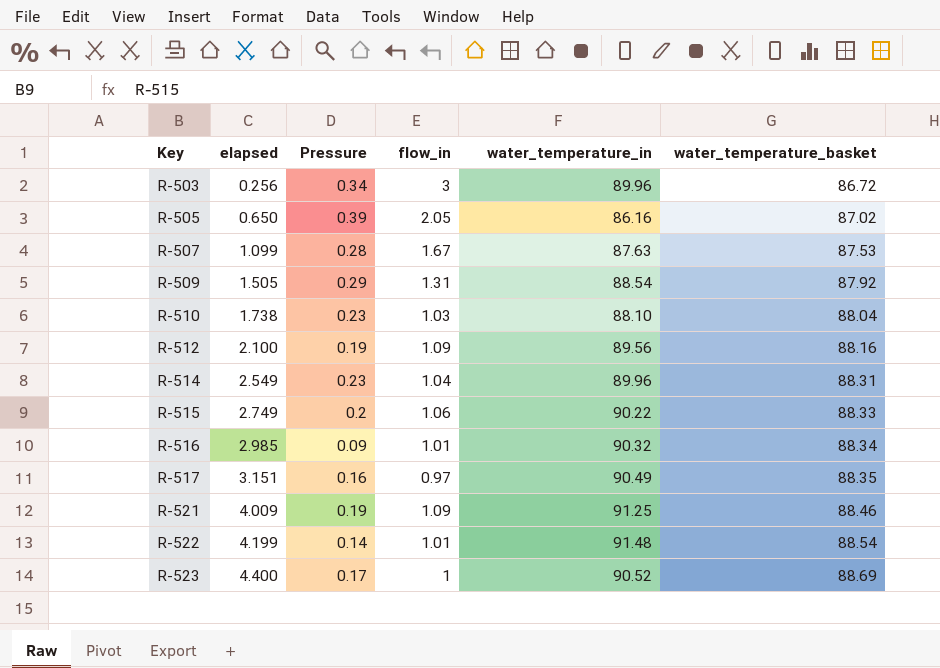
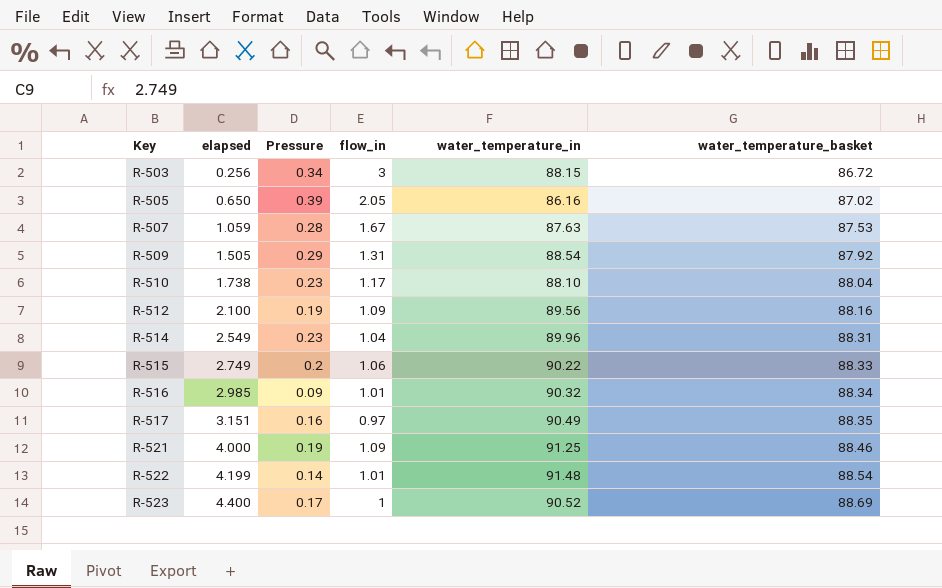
R-503 | water_temperature_in: 89.96 -> 88.15
R-507 | elapsed: 1.099 -> 1.059
R-510 | flow_in: 1.03 -> 1.17
R-521 | elapsed: 4.009 -> 4.000

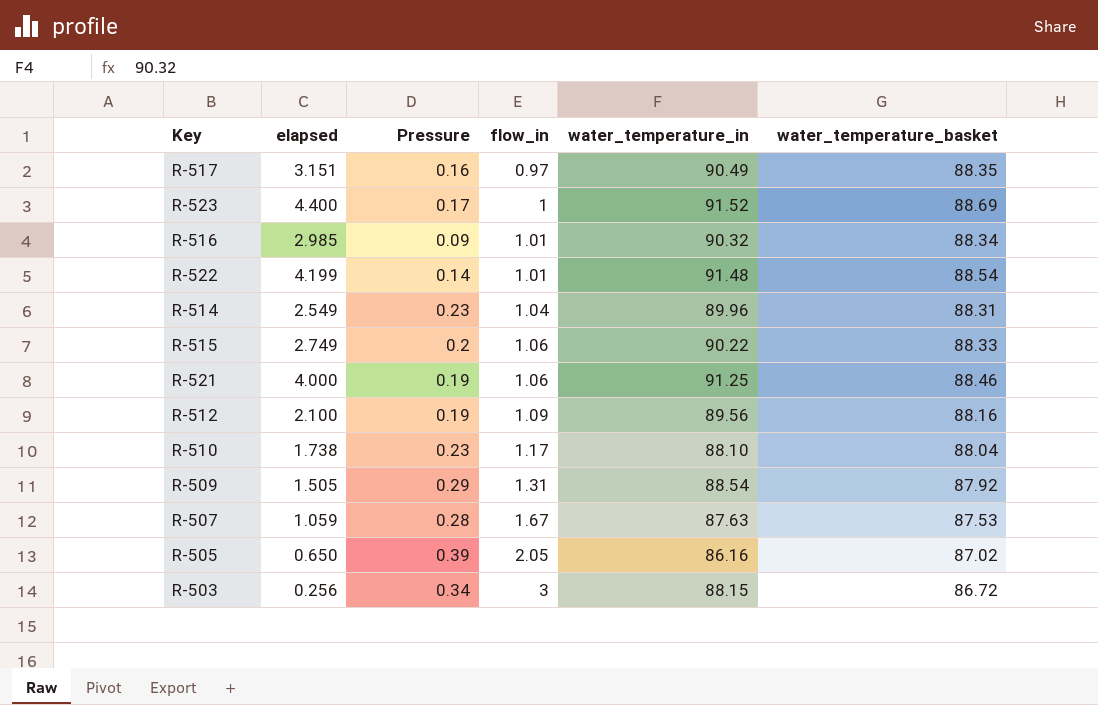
row order: Key ascending -> flow_in ascending
R-523 | water_temperature_in: 90.52 -> 91.52
R-521 | flow_in: 1.09 -> 1.06

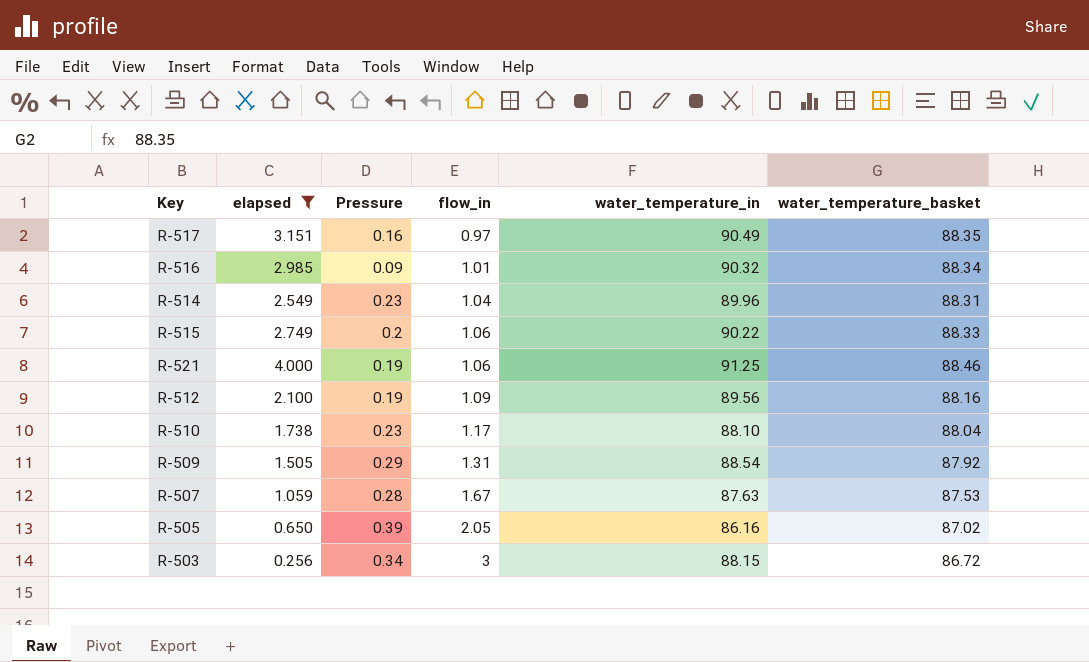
filter: none -> elapsed <= 4.000

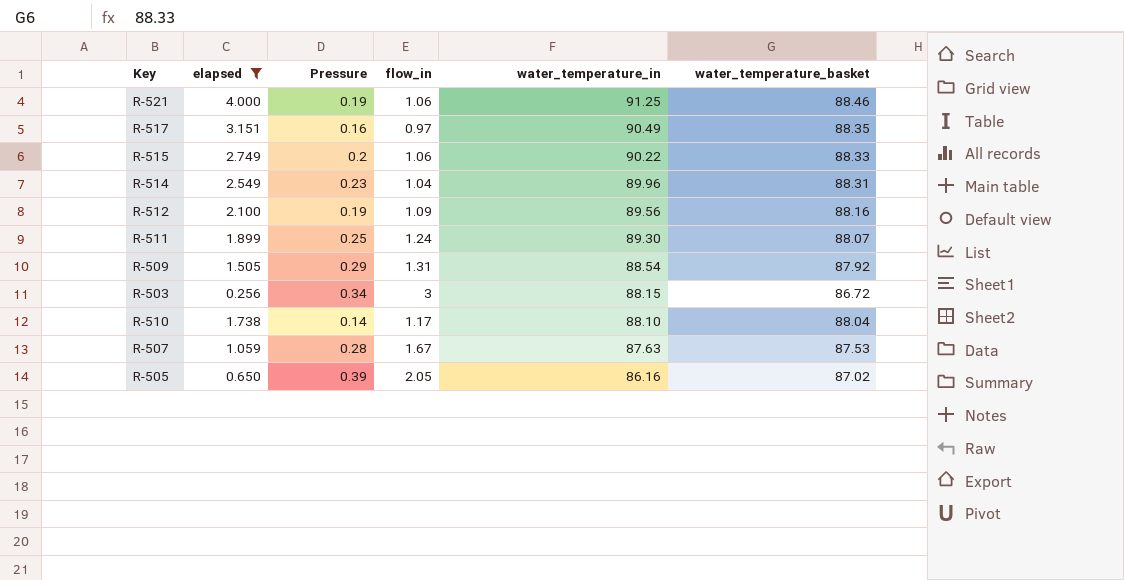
row order: flow_in ascending -> water_temperature_in descending
row R-516: 2.985 | 0.09 | 1.01 | 90.32 | 88.34 -> none
row R-511: none -> 1.899 | 0.25 | 1.24 | 89.30 | 88.07
R-510 | Pressure: 0.23 -> 0.14

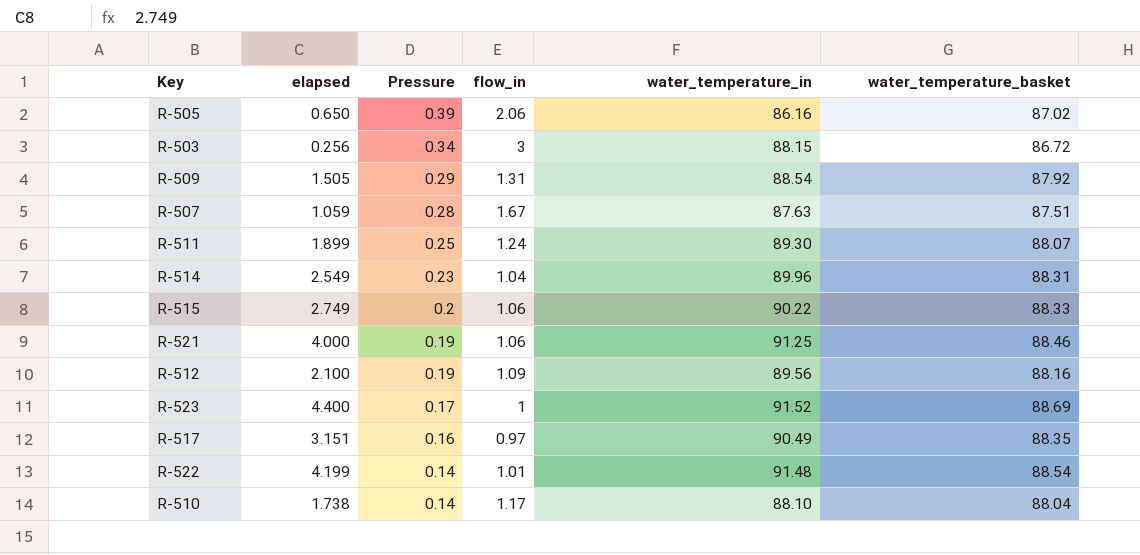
filter: elapsed <= 4.000 -> none
row order: water_temperature_in descending -> Pressure descending
R-505 | flow_in: 2.05 -> 2.06
R-507 | water_temperature_basket: 87.53 -> 87.51

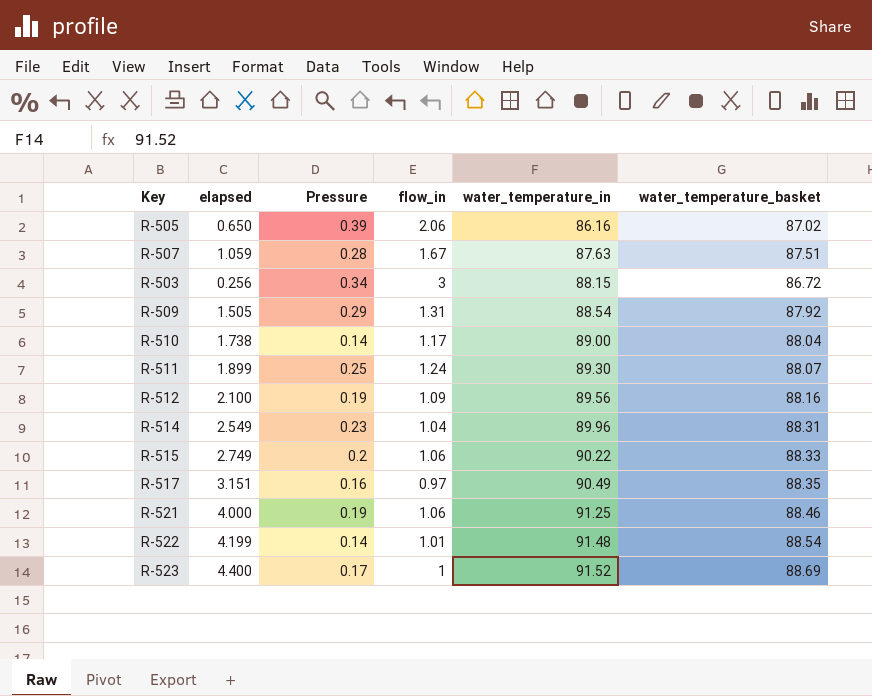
row order: Pressure descending -> water_temperature_in ascending
R-510 | water_temperature_in: 88.10 -> 89.00

